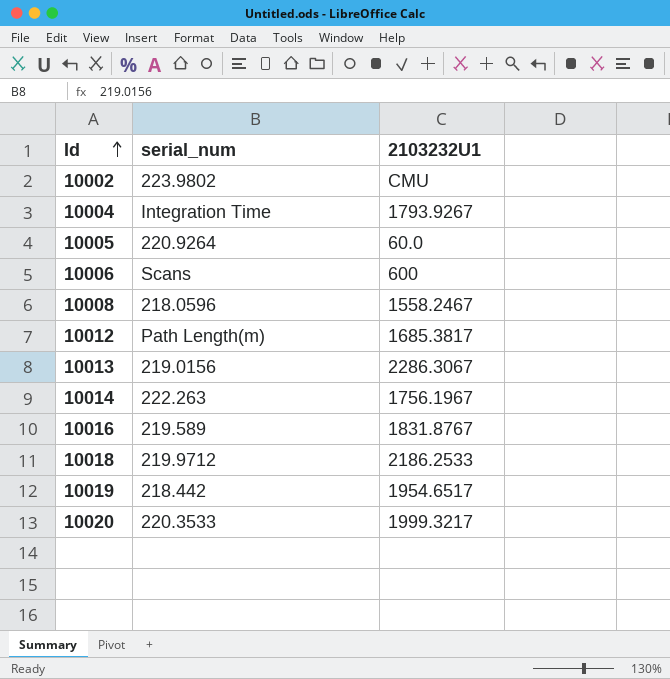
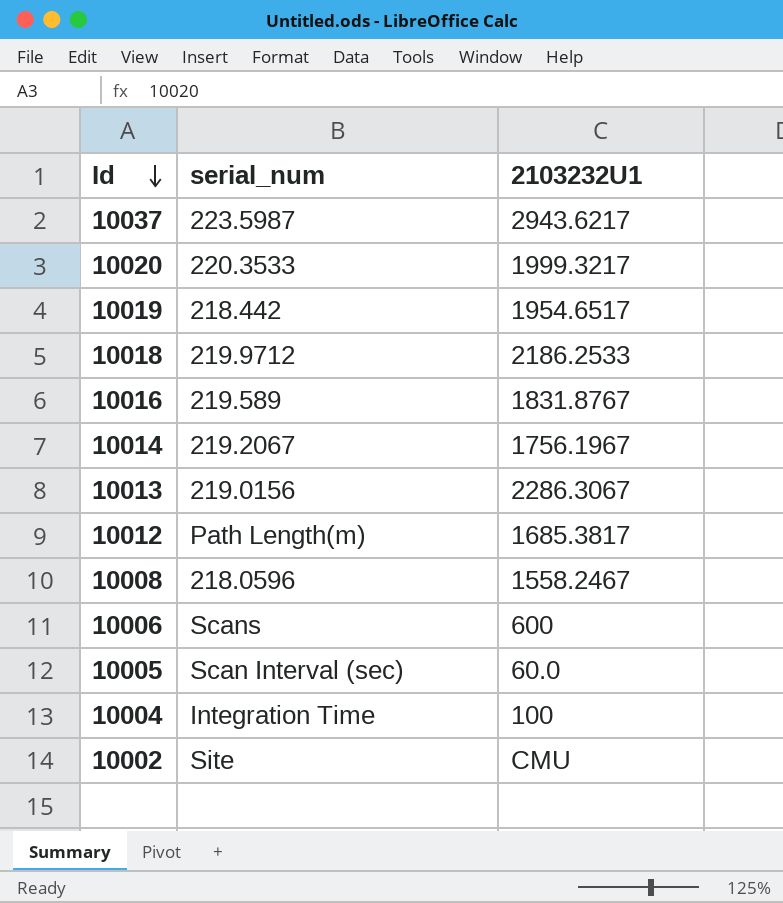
row order: Id ascending -> Id descending
row 10037: none -> 223.5987 | 2943.6217
10014 | serial_num: 222.263 -> 219.2067
10005 | serial_num: 220.9264 -> Scan Interval (sec)
10004 | 2103232U1: 1793.9267 -> 100
10002 | serial_num: 223.9802 -> Site

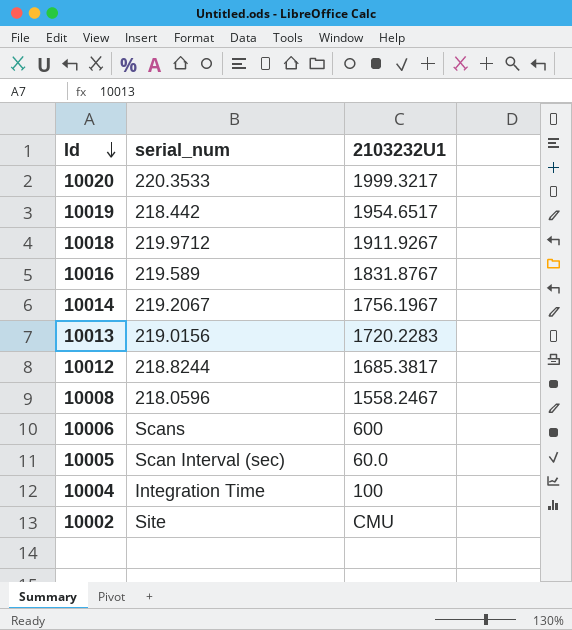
row 10037: 223.5987 | 2943.6217 -> none
10018 | 2103232U1: 2186.2533 -> 1911.9267
10013 | 2103232U1: 2286.3067 -> 1720.2283
10012 | serial_num: Path Length(m) -> 218.8244

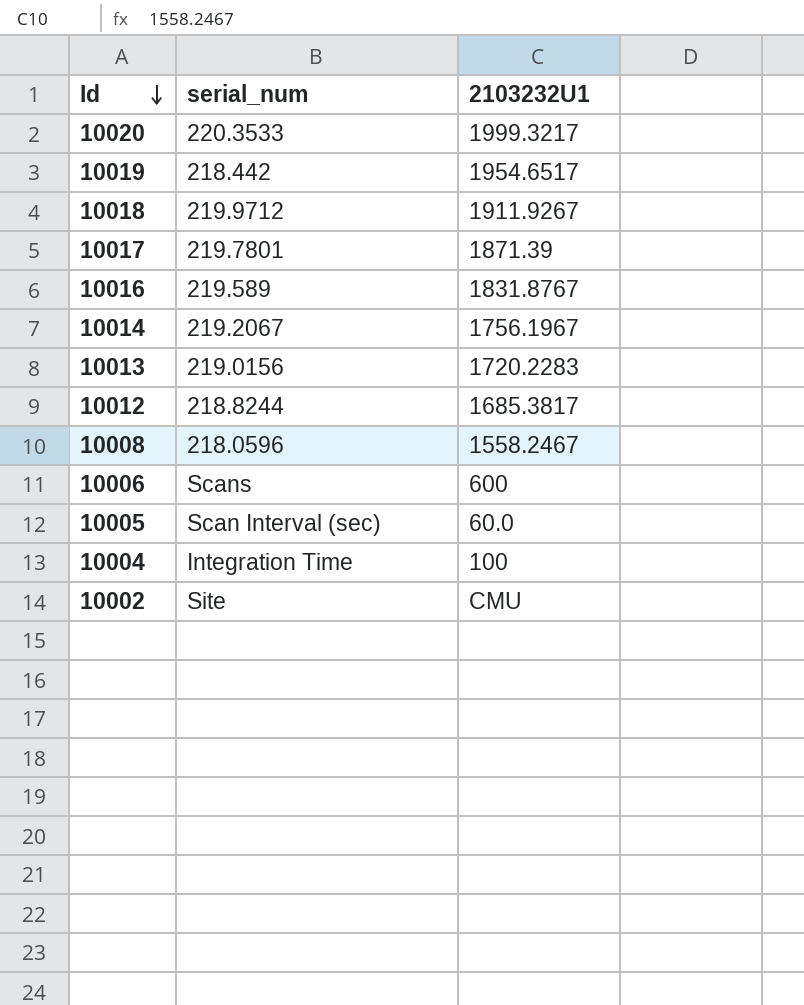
row 10017: none -> 219.7801 | 1871.39

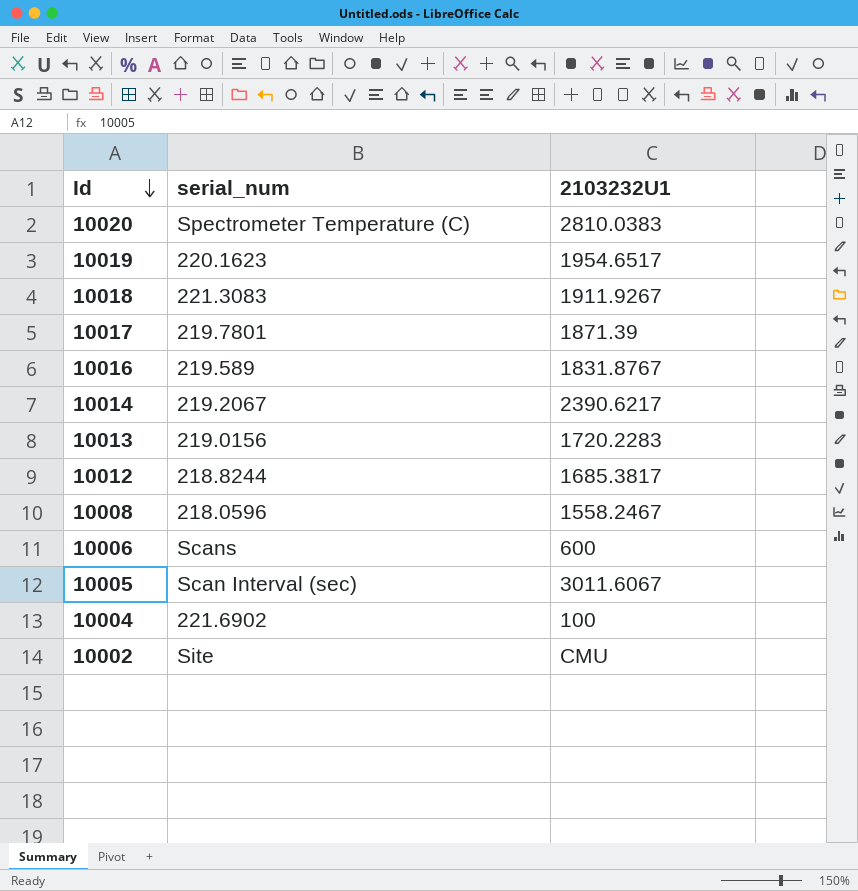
10020 | serial_num: 220.3533 -> Spectrometer Temperature (C)
10020 | 2103232U1: 1999.3217 -> 2810.0383
10019 | serial_num: 218.442 -> 220.1623
10018 | serial_num: 219.9712 -> 221.3083
10014 | 2103232U1: 1756.1967 -> 2390.6217
10005 | 2103232U1: 60.0 -> 3011.6067
10004 | serial_num: Integration Time -> 221.6902

